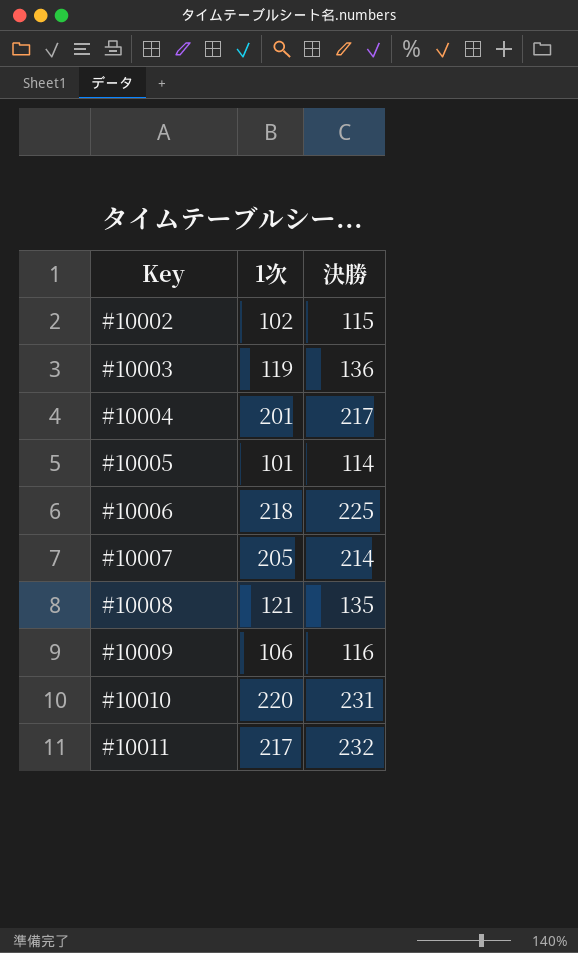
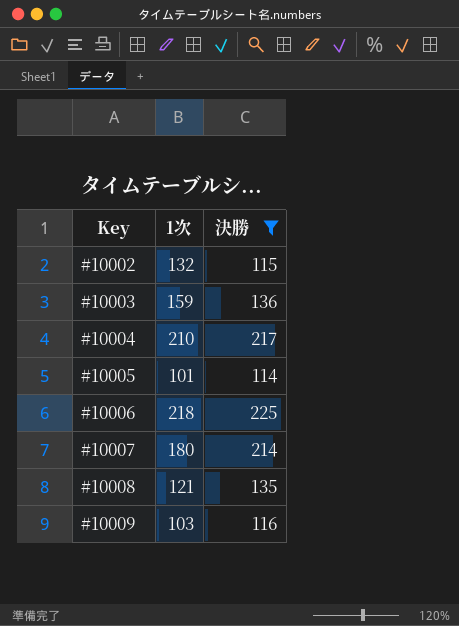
filter: none -> 決勝 <= 225
#10002 | 1次: 102 -> 132
#10003 | 1次: 119 -> 159
#10004 | 1次: 201 -> 210
#10007 | 1次: 205 -> 180
#10009 | 1次: 106 -> 103

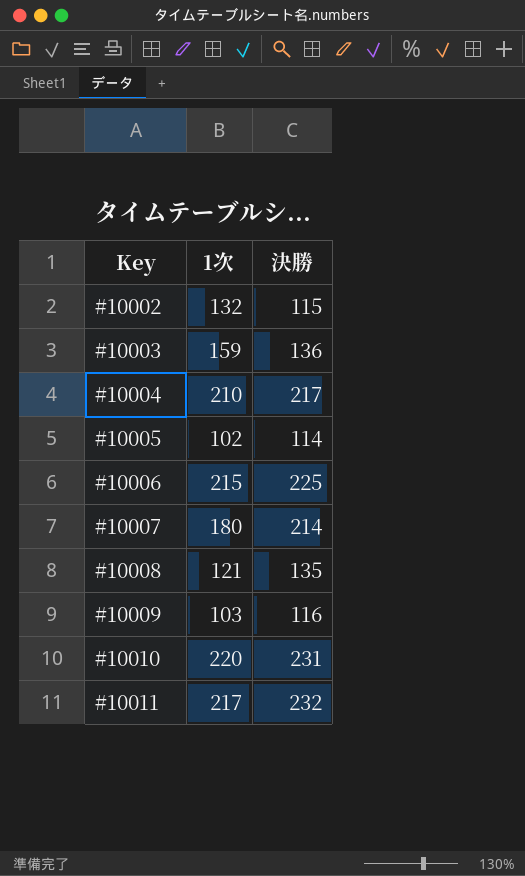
filter: 決勝 <= 225 -> none
#10005 | 1次: 101 -> 102
#10006 | 1次: 218 -> 215

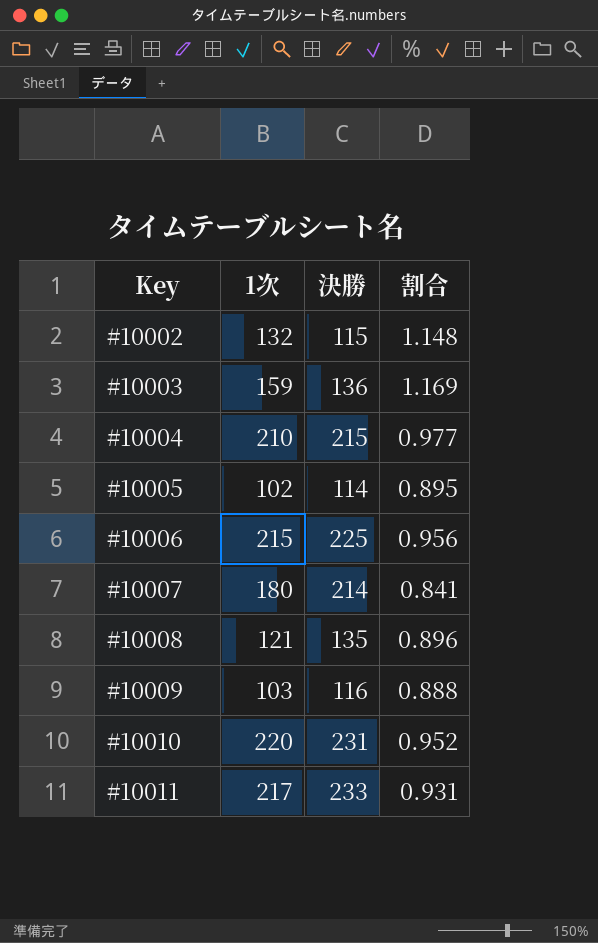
column 割合 | formula: none -> [1次] / [決勝]
#10004 | 決勝: 217 -> 215
#10011 | 決勝: 232 -> 233

